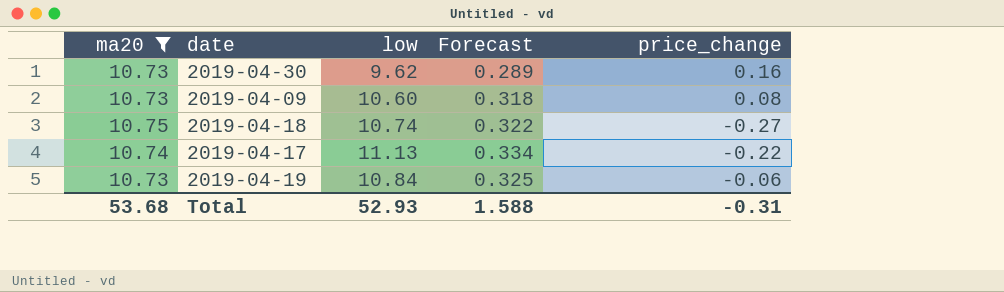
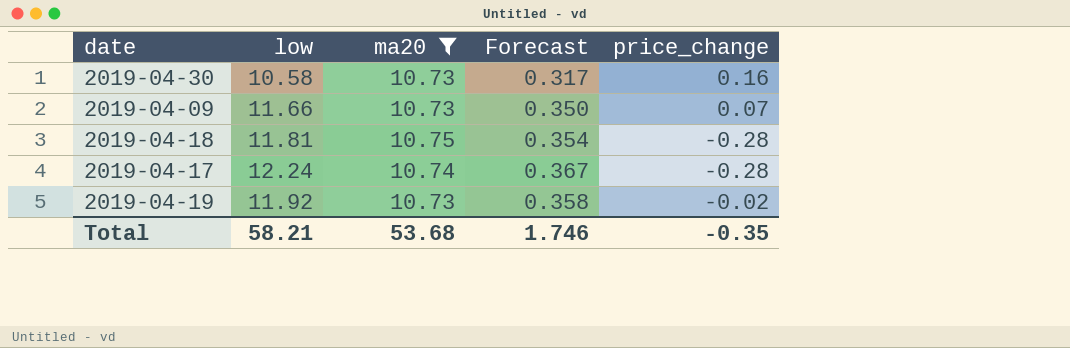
column ma20 | position: 1 -> 3
2019-04-30 | low: 9.62 -> 10.58
2019-04-30 | Forecast: 0.289 -> 0.317
2019-04-09 | low: 10.60 -> 11.66
2019-04-09 | Forecast: 0.318 -> 0.350
2019-04-09 | price_change: 0.08 -> 0.07
2019-04-18 | low: 10.74 -> 11.81
2019-04-18 | Forecast: 0.322 -> 0.354
2019-04-18 | price_change: -0.27 -> -0.28
2019-04-17 | low: 11.13 -> 12.24
2019-04-17 | Forecast: 0.334 -> 0.367
2019-04-17 | price_change: -0.22 -> -0.28
2019-04-19 | low: 10.84 -> 11.92
2019-04-19 | Forecast: 0.325 -> 0.358
2019-04-19 | price_change: -0.06 -> -0.02
Total | low: 52.93 -> 58.21
Total | Forecast: 1.588 -> 1.746
Total | price_change: -0.31 -> -0.35

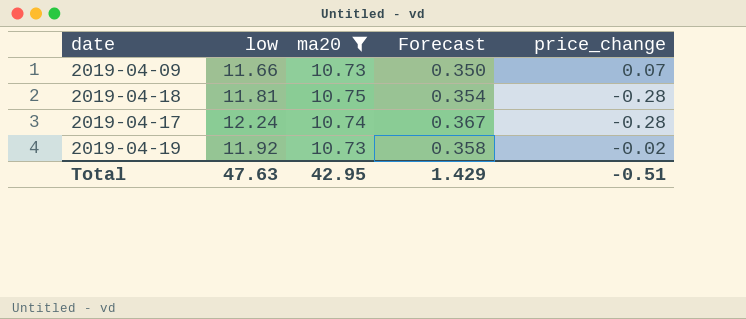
row 2019-04-30: 10.58 | 10.73 | 0.317 | 0.16 -> none
Total | low: 58.21 -> 47.63
Total | ma20: 53.68 -> 42.95
Total | Forecast: 1.746 -> 1.429
Total | price_change: -0.35 -> -0.51

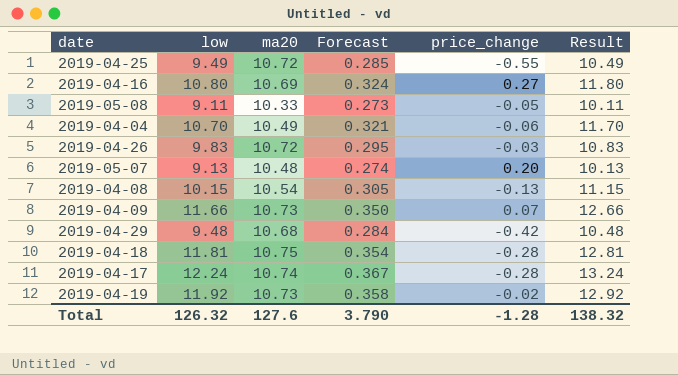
filter: ma20 >= 10.73 -> none
column Result | formula: none -> [low] + 1
Total | low: 47.63 -> 126.32
Total | ma20: 42.95 -> 127.6
Total | Forecast: 1.429 -> 3.790
Total | price_change: -0.51 -> -1.28

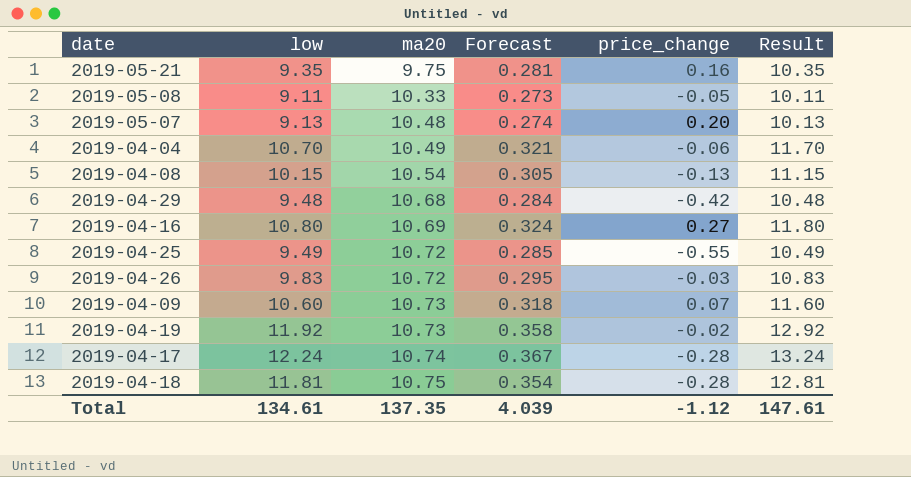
row order: none -> ma20 ascending
row 2019-05-21: none -> 9.35 | 9.75 | 0.281 | 0.16 | 10.35
2019-04-09 | low: 11.66 -> 10.60
2019-04-09 | Forecast: 0.350 -> 0.318
2019-04-09 | Result: 12.66 -> 11.60
Total | low: 126.32 -> 134.61
Total | ma20: 127.6 -> 137.35
Total | Forecast: 3.790 -> 4.039
Total | price_change: -1.28 -> -1.12
Total | Result: 138.32 -> 147.61

